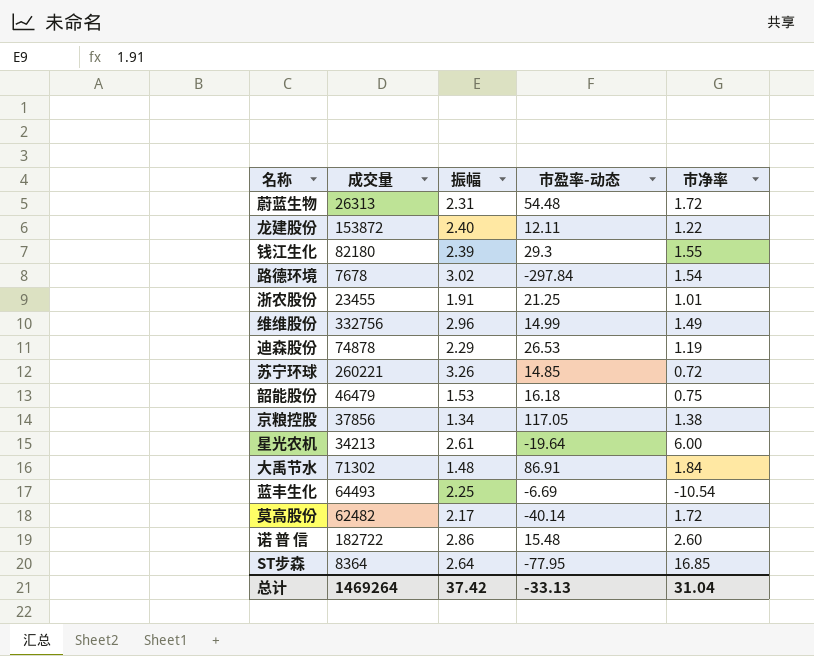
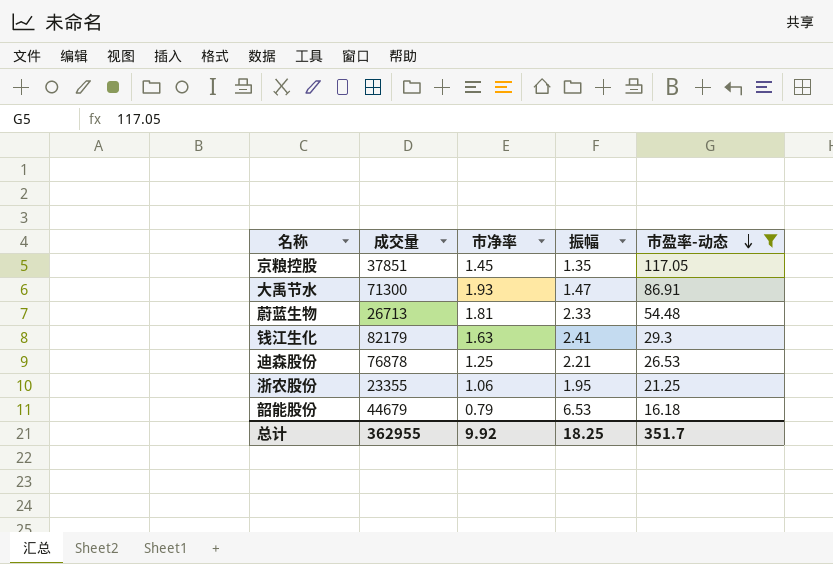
filter: none -> 市盈率-动态 >= 16.18
row order: none -> 市盈率-动态 descending
column 市净率 | position: 5 -> 3
京粮控股 | 成交量: 37856 -> 37851
京粮控股 | 市净率: 1.38 -> 1.45
京粮控股 | 振幅: 1.34 -> 1.35
大禹节水 | 成交量: 71302 -> 71300
大禹节水 | 市净率: 1.84 -> 1.93
大禹节水 | 振幅: 1.48 -> 1.47
蔚蓝生物 | 成交量: 26313 -> 26713
蔚蓝生物 | 市净率: 1.72 -> 1.81
蔚蓝生物 | 振幅: 2.31 -> 2.33
钱江生化 | 成交量: 82180 -> 82179
钱江生化 | 市净率: 1.55 -> 1.63
钱江生化 | 振幅: 2.39 -> 2.41
迪森股份 | 成交量: 74878 -> 76878
迪森股份 | 市净率: 1.19 -> 1.25
迪森股份 | 振幅: 2.29 -> 2.21
浙农股份 | 成交量: 23455 -> 23355
浙农股份 | 市净率: 1.01 -> 1.06
浙农股份 | 振幅: 1.91 -> 1.95
韶能股份 | 成交量: 46479 -> 44679
韶能股份 | 市净率: 0.75 -> 0.79
韶能股份 | 振幅: 1.53 -> 6.53
总计 | 成交量: 1469264 -> 362955
总计 | 市净率: 31.04 -> 9.92
总计 | 振幅: 37.42 -> 18.25
总计 | 市盈率-动态: -33.13 -> 351.7

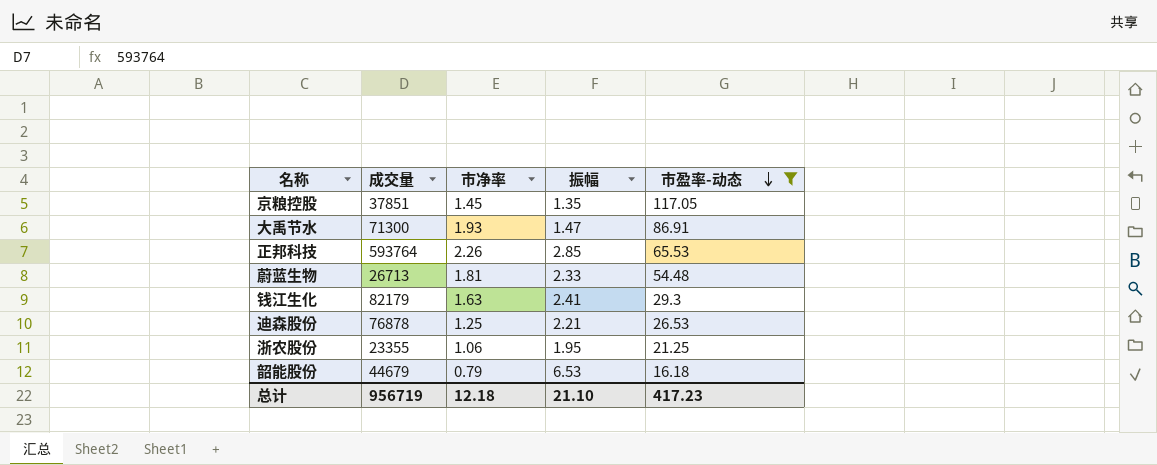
row 正邦科技: none -> 593764 | 2.26 | 2.85 | 65.53
总计 | 成交量: 362955 -> 956719
总计 | 市净率: 9.92 -> 12.18
总计 | 振幅: 18.25 -> 21.10
总计 | 市盈率-动态: 351.7 -> 417.23

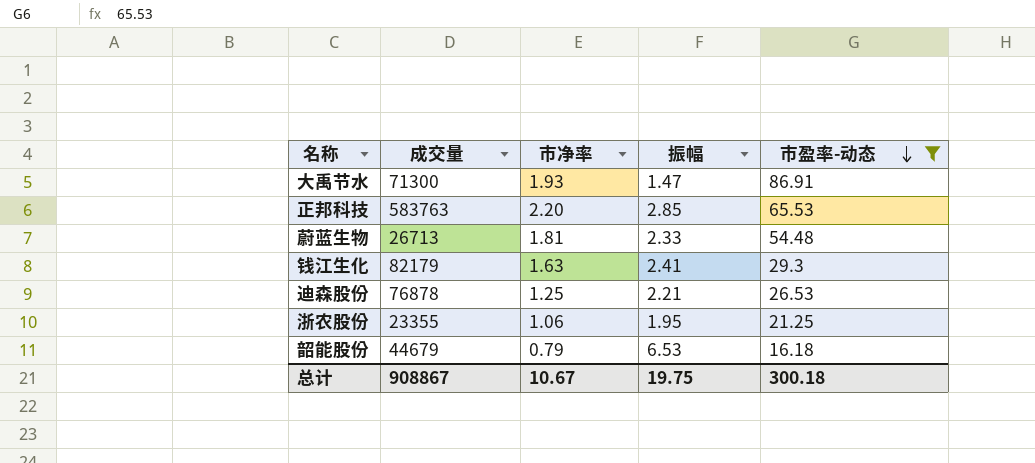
row 京粮控股: 37851 | 1.45 | 1.35 | 117.05 -> none
正邦科技 | 成交量: 593764 -> 583763
正邦科技 | 市净率: 2.26 -> 2.20
总计 | 成交量: 956719 -> 908867
总计 | 市净率: 12.18 -> 10.67
总计 | 振幅: 21.10 -> 19.75
总计 | 市盈率-动态: 417.23 -> 300.18

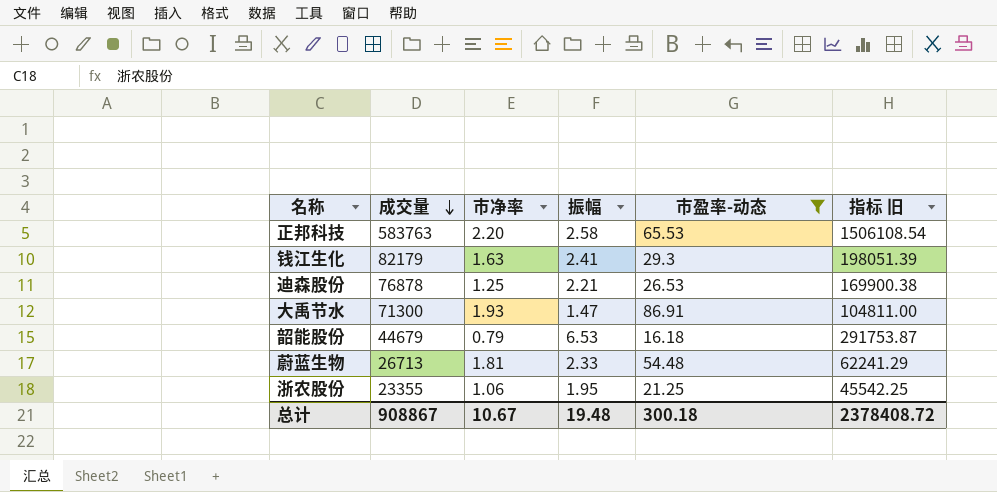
row order: 市盈率-动态 descending -> 成交量 descending
column 指标 旧 | formula: none -> [成交量] * [振幅]
正邦科技 | 振幅: 2.85 -> 2.58
总计 | 振幅: 19.75 -> 19.48

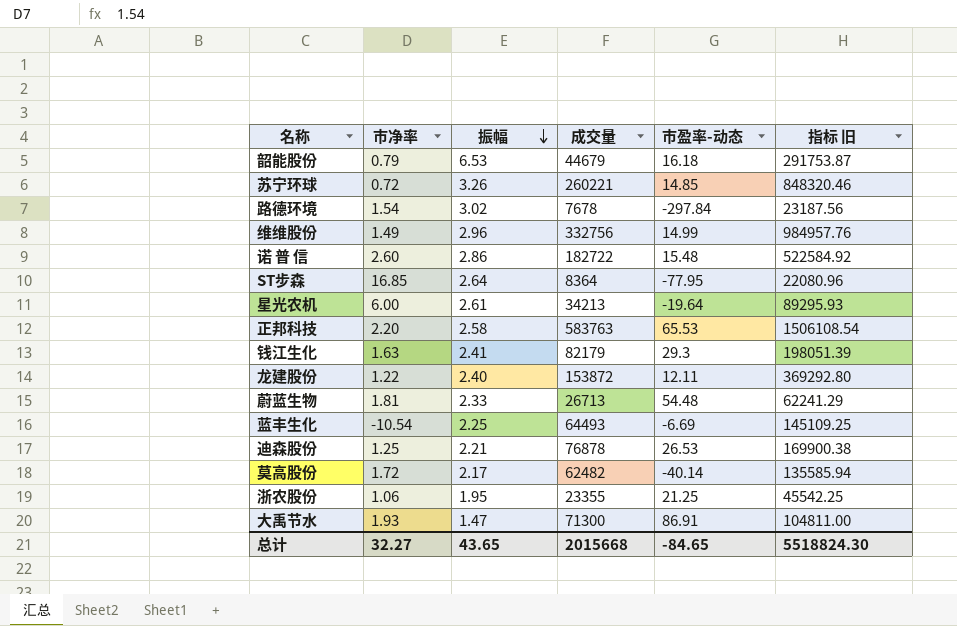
filter: 市盈率-动态 >= 16.18 -> none
row order: 成交量 descending -> 振幅 descending
column 成交量 | position: 2 -> 4
总计 | 市净率: 10.67 -> 32.27
总计 | 振幅: 19.48 -> 43.65
总计 | 成交量: 908867 -> 2015668
总计 | 市盈率-动态: 300.18 -> -84.65
总计 | 指标 旧: 2378408.72 -> 5518824.30

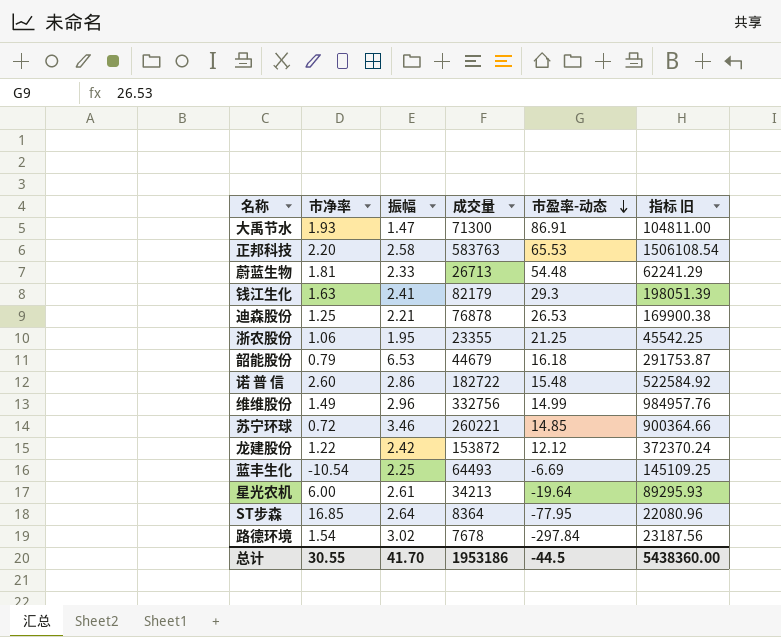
row order: 振幅 descending -> 市盈率-动态 descending
row 莫高股份: 1.72 | 2.17 | 62482 | -40.14 | 135585.94 -> none
苏宁环球 | 振幅: 3.26 -> 3.46
苏宁环球 | 指标 旧: 848320.46 -> 900364.66
龙建股份 | 振幅: 2.40 -> 2.42
龙建股份 | 市盈率-动态: 12.11 -> 12.12
龙建股份 | 指标 旧: 369292.80 -> 372370.24
总计 | 市净率: 32.27 -> 30.55
总计 | 振幅: 43.65 -> 41.70
总计 | 成交量: 2015668 -> 1953186
总计 | 市盈率-动态: -84.65 -> -44.5
总计 | 指标 旧: 5518824.30 -> 5438360.00

